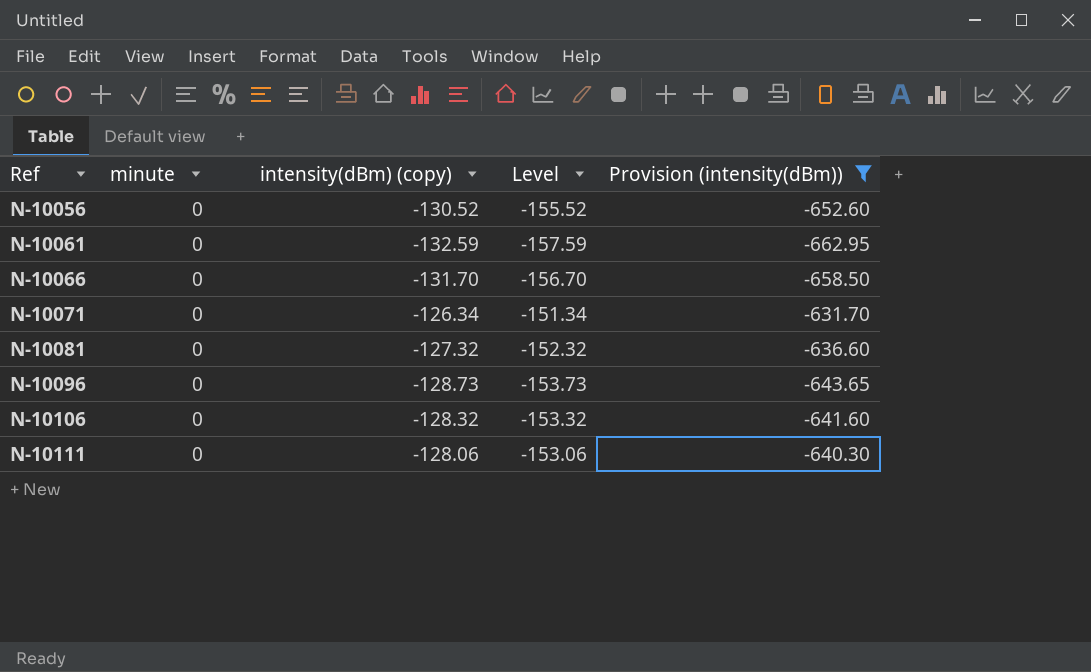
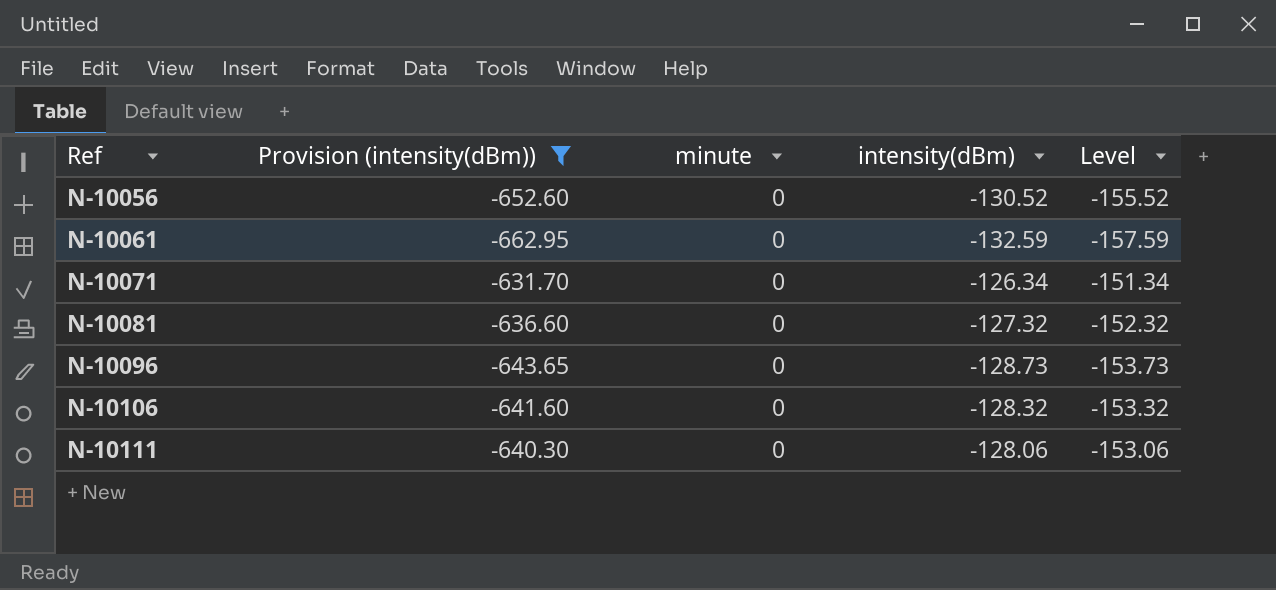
column Provision (intensity(dBm)) | position: 5 -> 2
column name: intensity(dBm) (copy) -> intensity(dBm)
row N-10066: 0 | -131.70 | -156.70 | -658.50 -> none

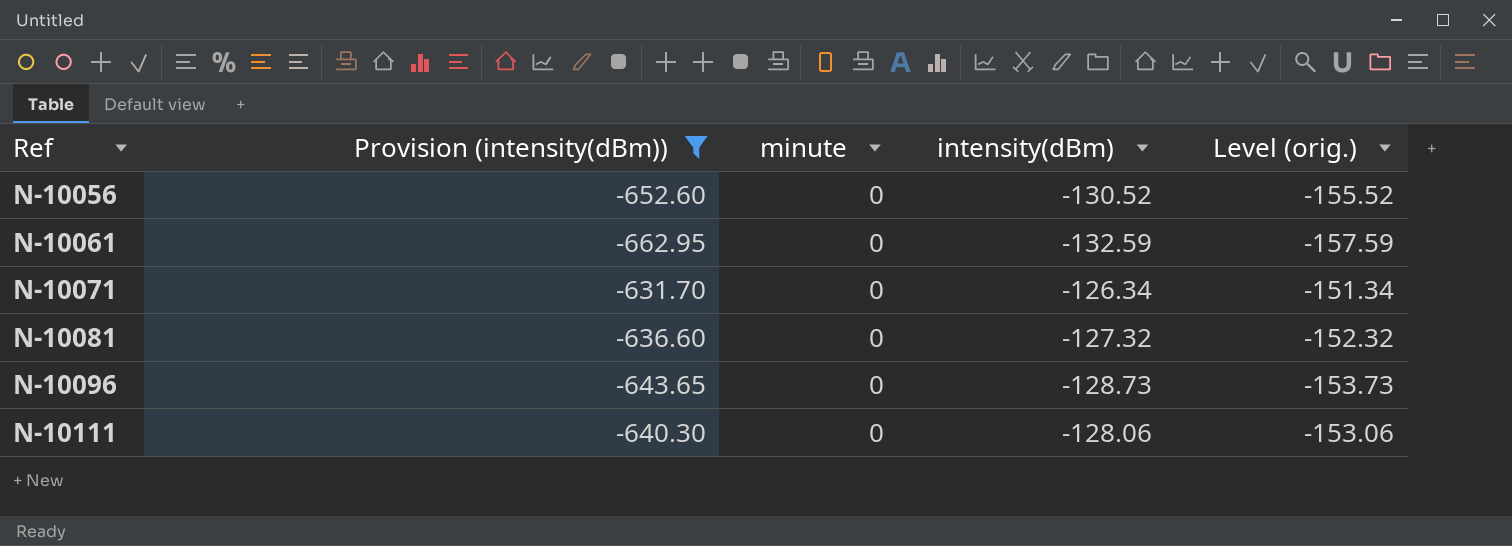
column name: Level -> Level (orig.)
row N-10106: -641.60 | 0 | -128.32 | -153.32 -> none

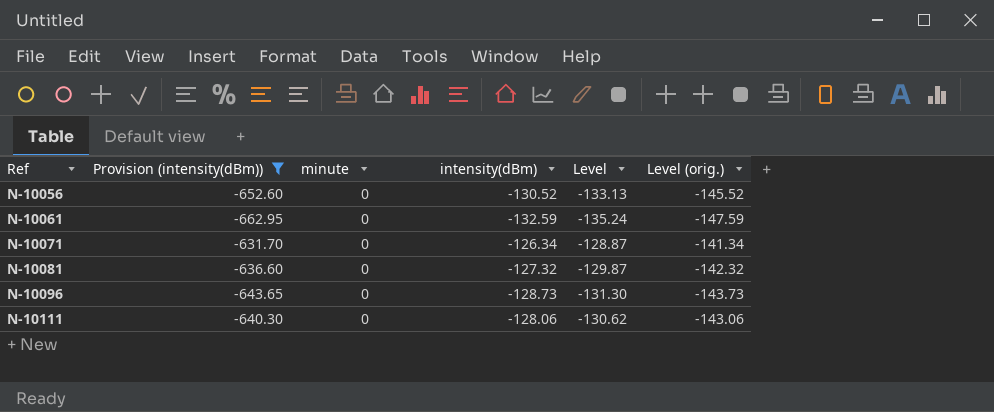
column Level | formula: none -> [intensity(dBm)] * 1.02
column Level (orig.) | formula: [intensity(dBm)] - 25 -> [intensity(dBm)] - 15

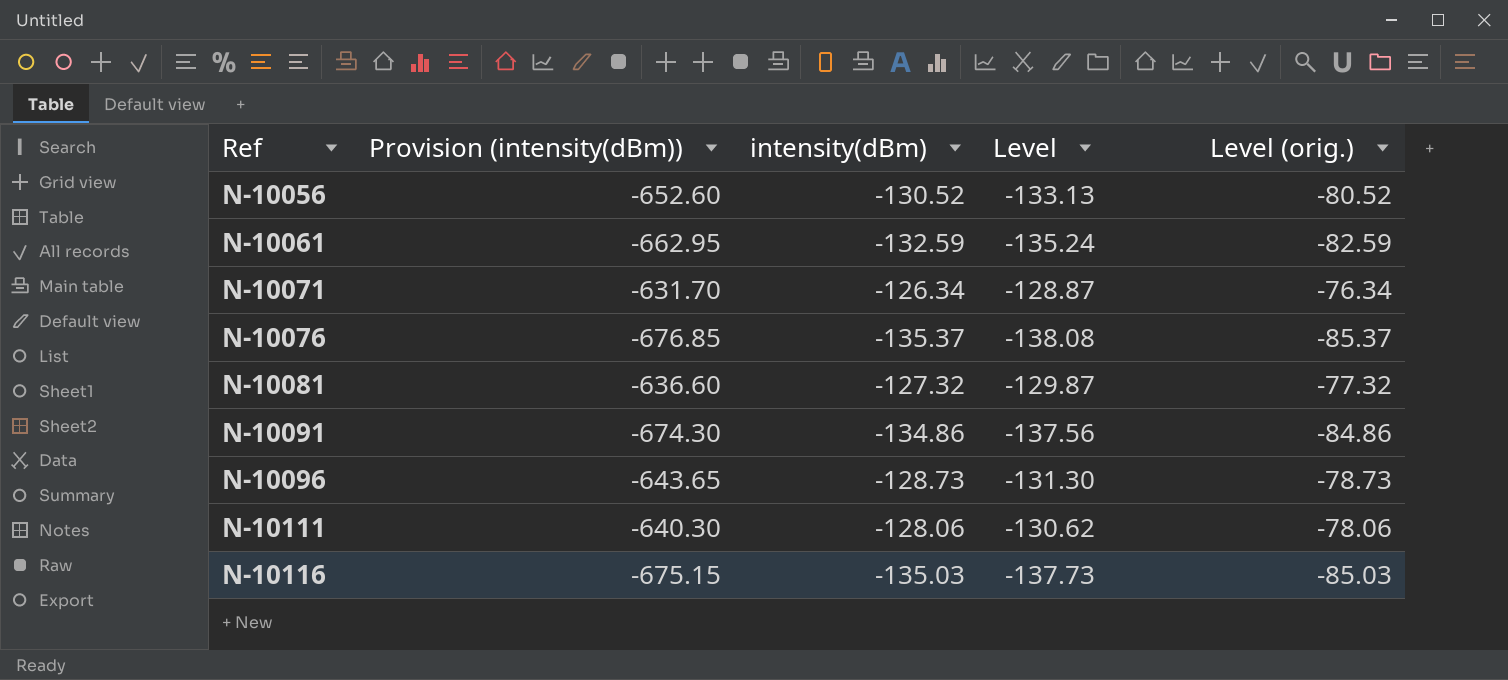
filter: Provision (intensity(dBm)) >= -662.95 -> none
column minute | position: 3 -> none
column Level (orig.) | formula: [intensity(dBm)] - 15 -> [intensity(dBm)] + 50

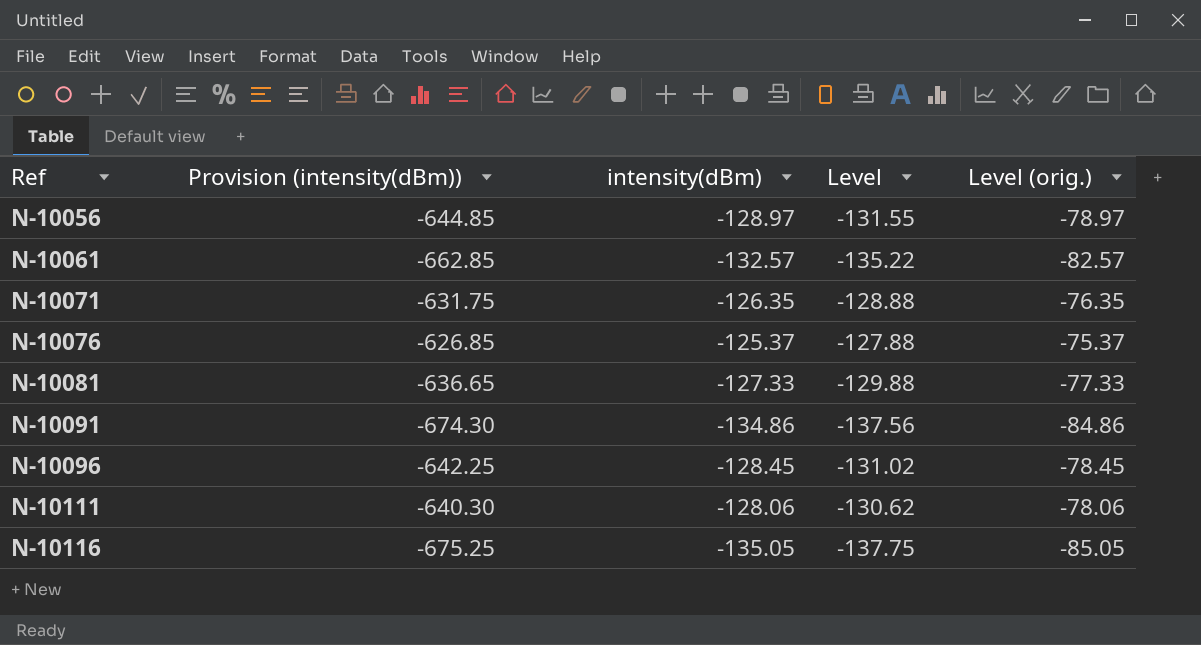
N-10056 | Provision (intensity(dBm)): -652.60 -> -644.85
N-10056 | intensity(dBm): -130.52 -> -128.97
N-10056 | Level: -133.13 -> -131.55
N-10056 | Level (orig.): -80.52 -> -78.97
N-10061 | Provision (intensity(dBm)): -662.95 -> -662.85
N-10061 | intensity(dBm): -132.59 -> -132.57
N-10061 | Level: -135.24 -> -135.22
N-10061 | Level (orig.): -82.59 -> -82.57
N-10071 | Provision (intensity(dBm)): -631.70 -> -631.75
N-10071 | intensity(dBm): -126.34 -> -126.35
N-10071 | Level: -128.87 -> -128.88
N-10071 | Level (orig.): -76.34 -> -76.35
N-10076 | Provision (intensity(dBm)): -676.85 -> -626.85
N-10076 | intensity(dBm): -135.37 -> -125.37
N-10076 | Level: -138.08 -> -127.88
N-10076 | Level (orig.): -85.37 -> -75.37
N-10081 | Provision (intensity(dBm)): -636.60 -> -636.65
N-10081 | intensity(dBm): -127.32 -> -127.33
N-10081 | Level: -129.87 -> -129.88
N-10081 | Level (orig.): -77.32 -> -77.33
N-10096 | Provision (intensity(dBm)): -643.65 -> -642.25
N-10096 | intensity(dBm): -128.73 -> -128.45
N-10096 | Level: -131.30 -> -131.02
N-10096 | Level (orig.): -78.73 -> -78.45
N-10116 | Provision (intensity(dBm)): -675.15 -> -675.25
N-10116 | intensity(dBm): -135.03 -> -135.05
N-10116 | Level: -137.73 -> -137.75
N-10116 | Level (orig.): -85.03 -> -85.05

